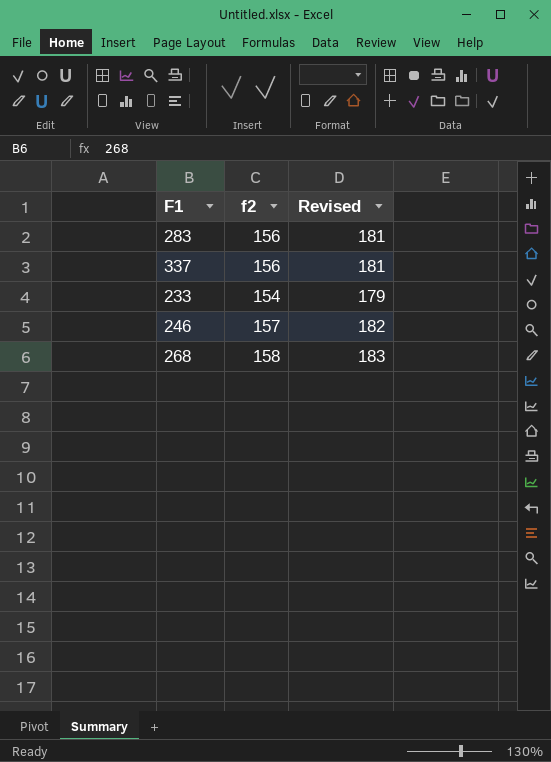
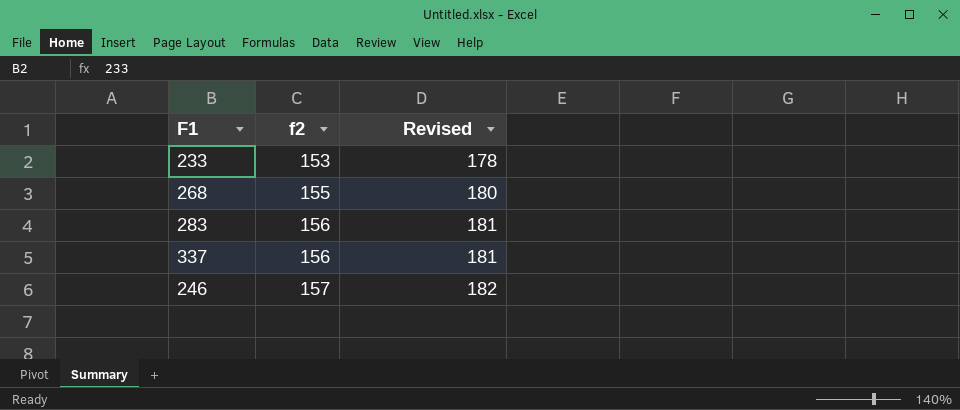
row order: none -> f2 ascending
233 | f2: 154 -> 153
233 | Revised: 179 -> 178
268 | f2: 158 -> 155
268 | Revised: 183 -> 180

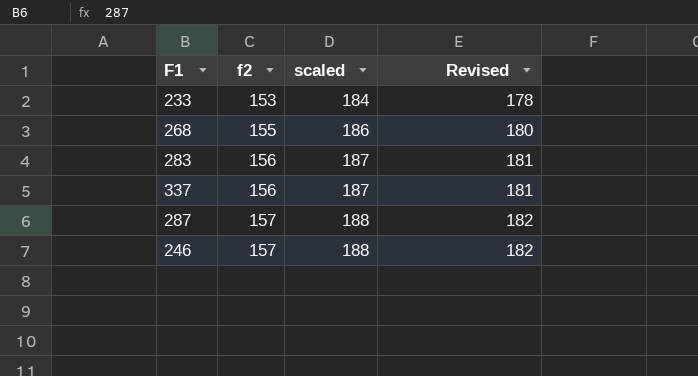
column scaled | formula: none -> [f2] * 1.2
row 287: none -> 157 | 188 | 182

